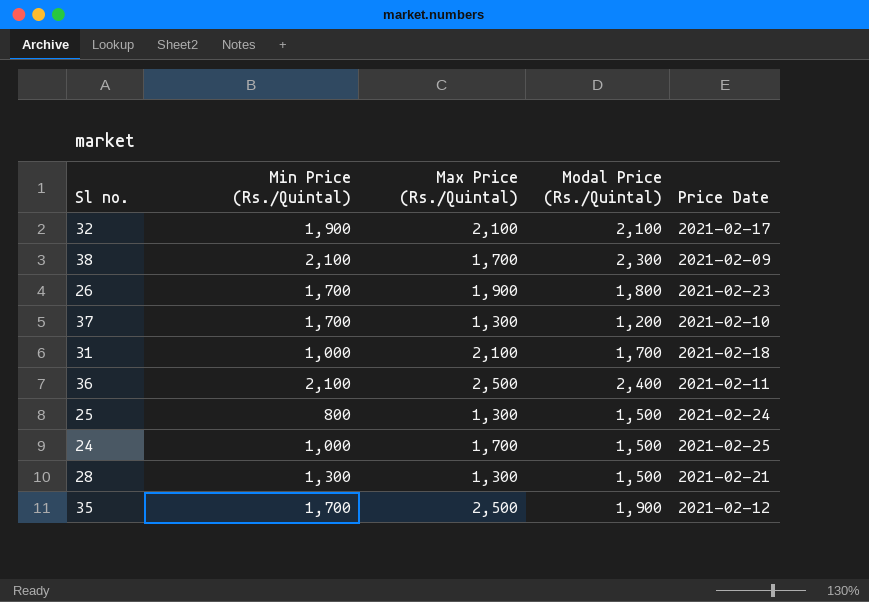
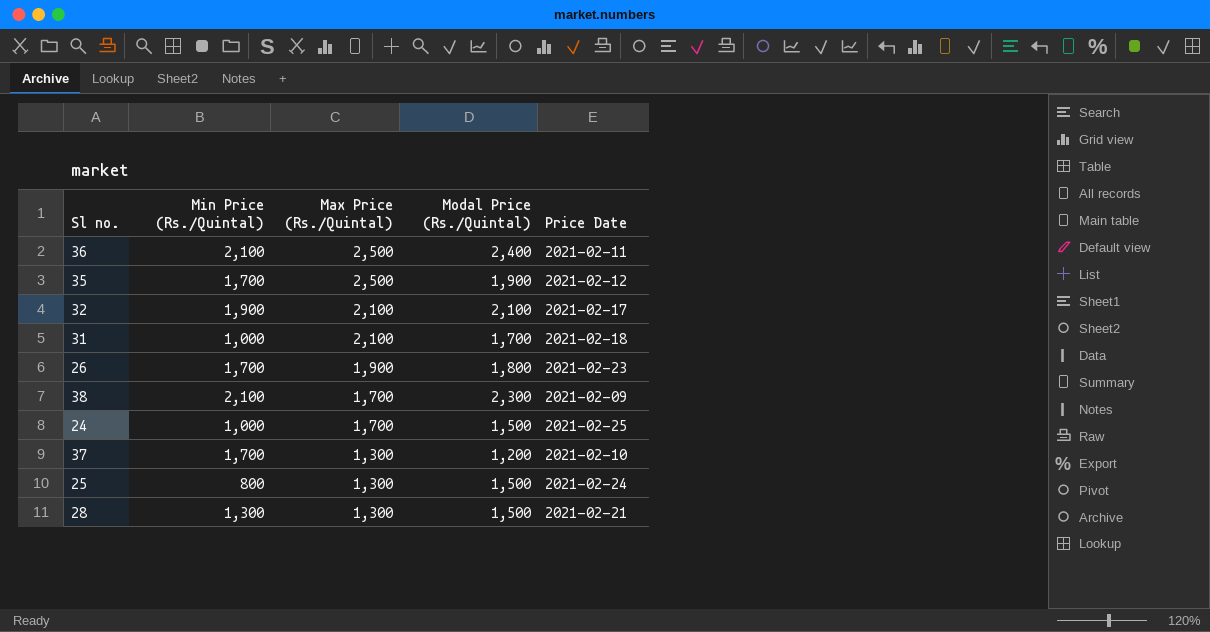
row order: none -> Max Price (Rs./Quintal) descending

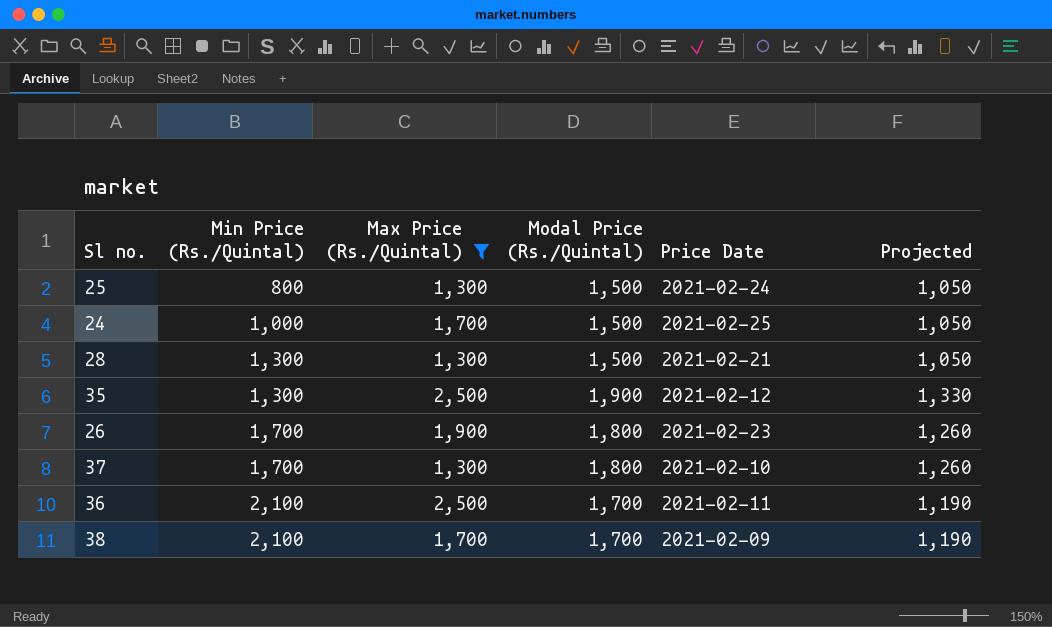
filter: none -> Max Price (Rs./Quintal) != 2,100
row order: Max Price (Rs./Quintal) descending -> Min Price (Rs./Quintal) ascending
column Projected | formula: none -> [Modal Price (Rs./Quintal)] * 0.7
35 | Min Price (Rs./Quintal): 1,700 -> 1,300
37 | Modal Price (Rs./Quintal): 1,200 -> 1,800
36 | Modal Price (Rs./Quintal): 2,400 -> 1,700
38 | Modal Price (Rs./Quintal): 2,300 -> 1,700

